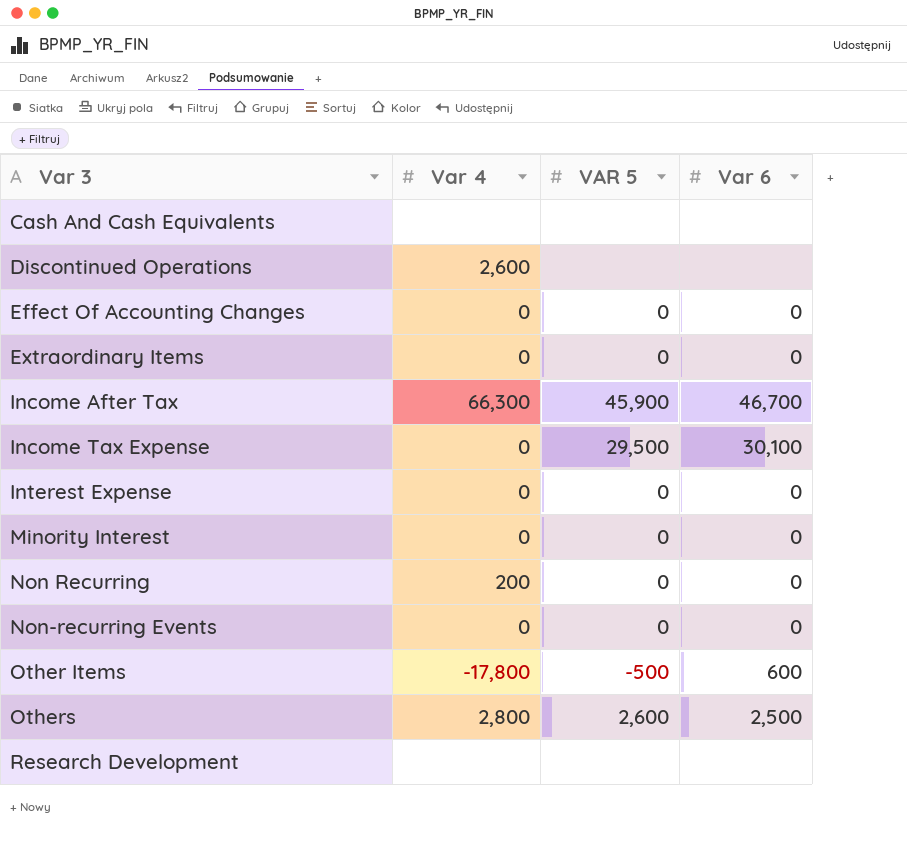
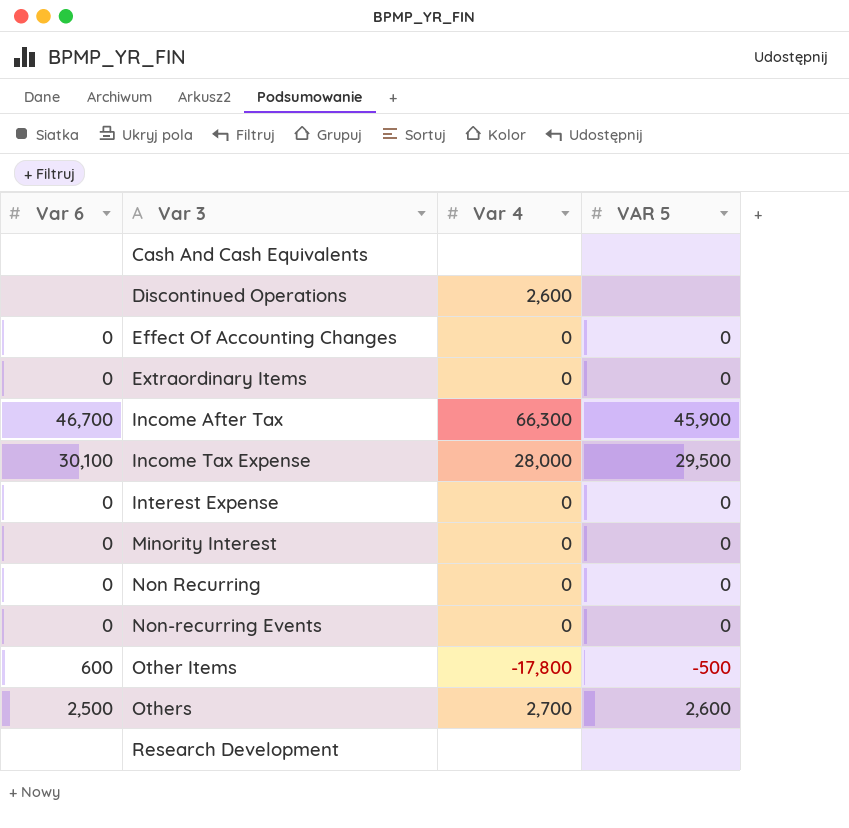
column Var 6 | position: 4 -> 1
Income Tax Expense | Var 4: 0 -> 28,000
Non Recurring | Var 4: 200 -> 0
Others | Var 4: 2,800 -> 2,700

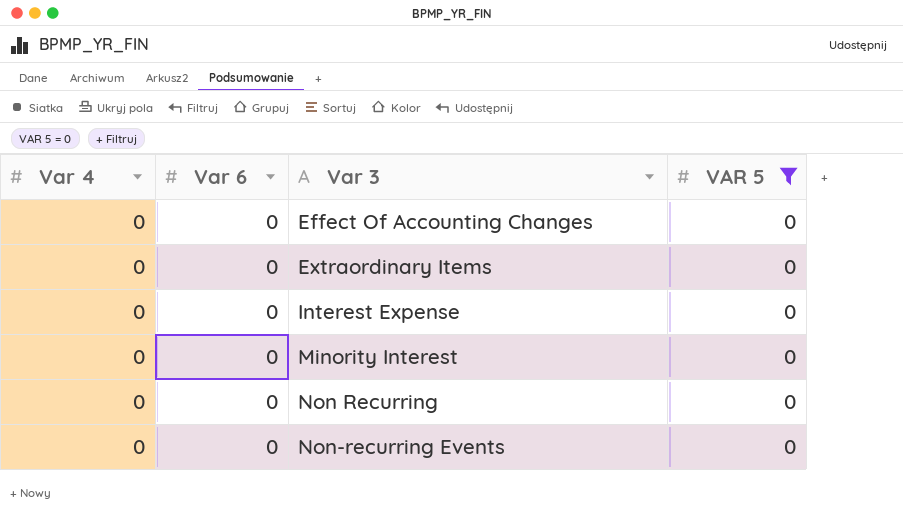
filter: none -> VAR 5 = 0
column Var 4 | position: 3 -> 1

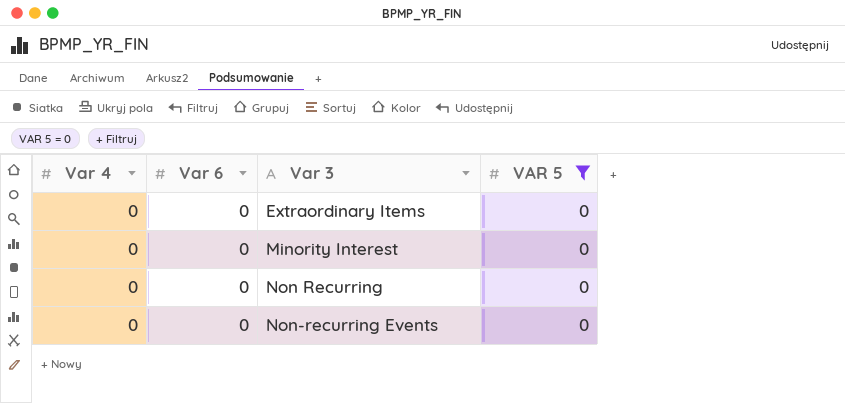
row Effect Of Accounting Changes: 0 | 0 | 0 -> none
row Interest Expense: 0 | 0 | 0 -> none

